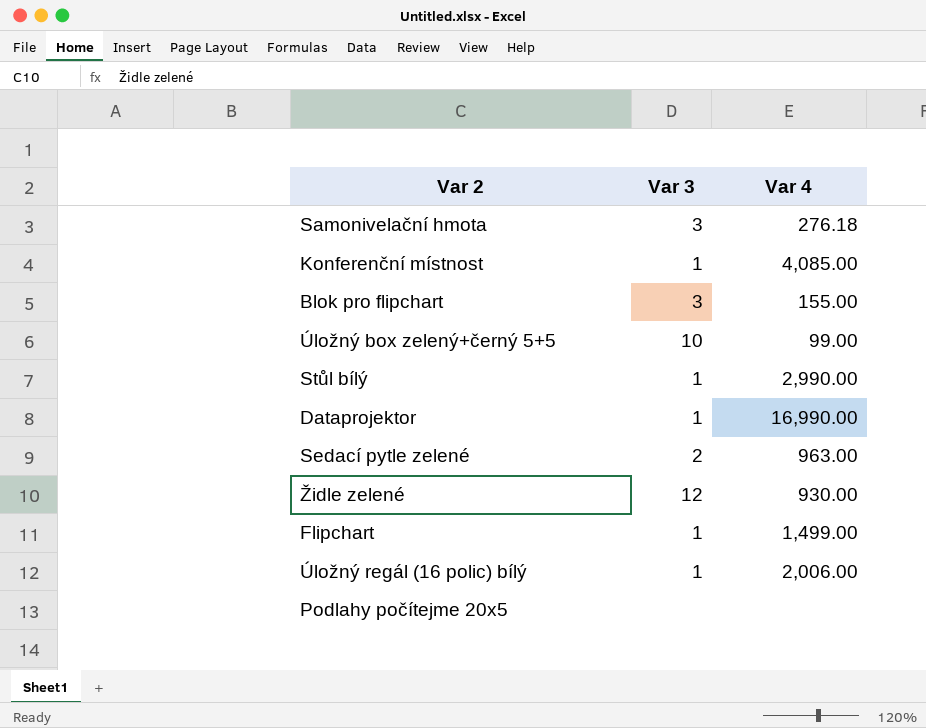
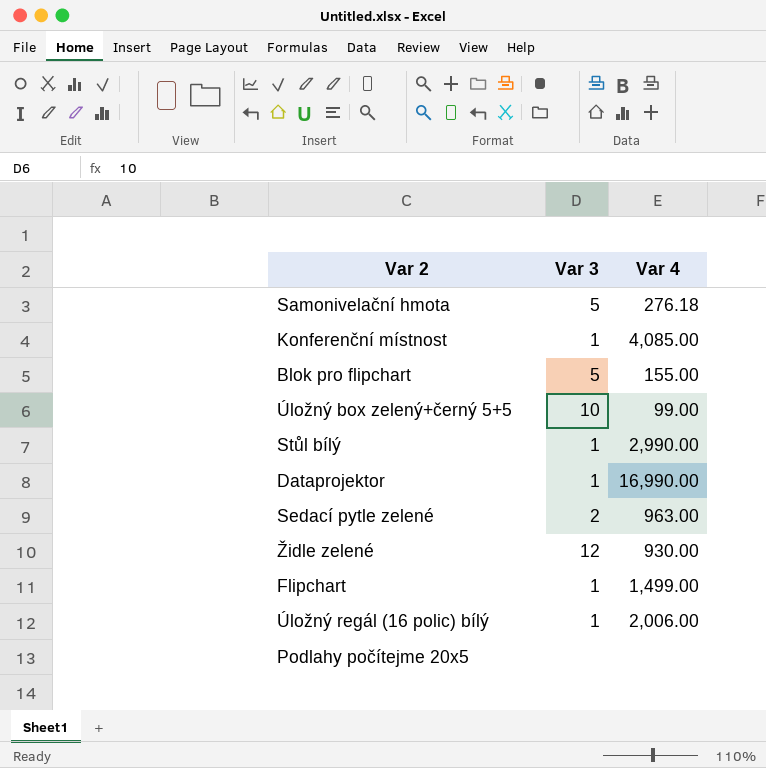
Samonivelační hmota | Var 3: 3 -> 5
Blok pro flipchart | Var 3: 3 -> 5

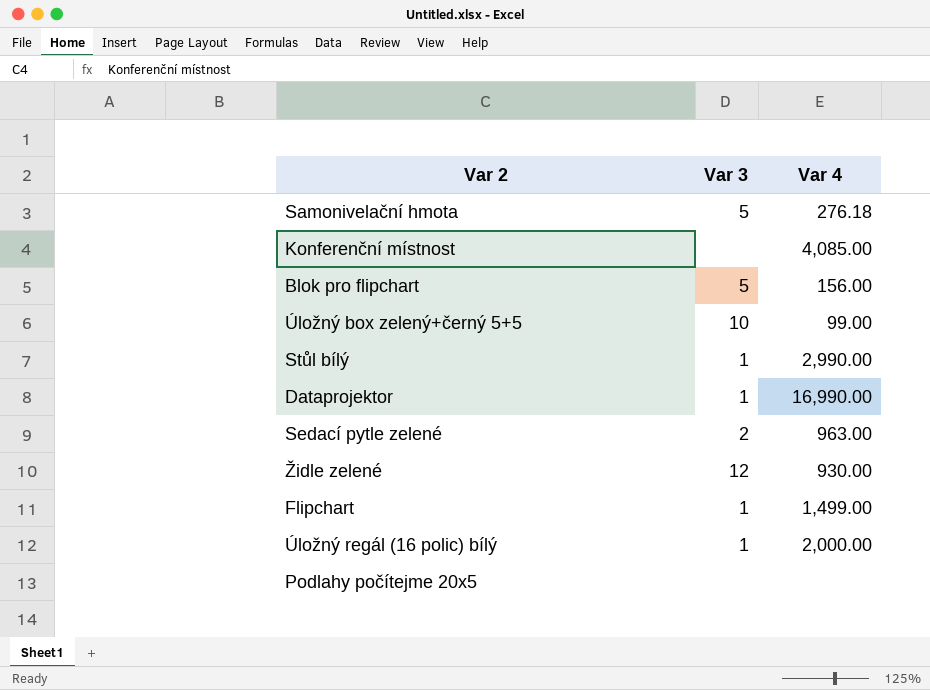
Konferenční místnost | Var 3: 1 -> none
Blok pro flipchart | Var 4: 155.00 -> 156.00
Úložný regál (16 polic) bílý | Var 4: 2,006.00 -> 2,000.00

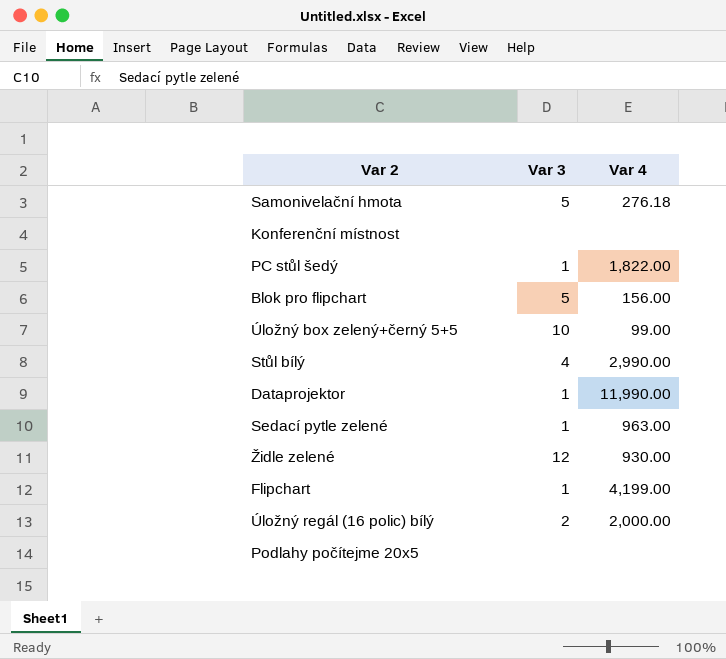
Konferenční místnost | Var 4: 4,085.00 -> none
row PC stůl šedý: none -> 1 | 1,822.00
Stůl bílý | Var 3: 1 -> 4
Dataprojektor | Var 4: 16,990.00 -> 11,990.00
Sedací pytle zelené | Var 3: 2 -> 1
Flipchart | Var 4: 1,499.00 -> 4,199.00
Úložný regál (16 polic) bílý | Var 3: 1 -> 2

